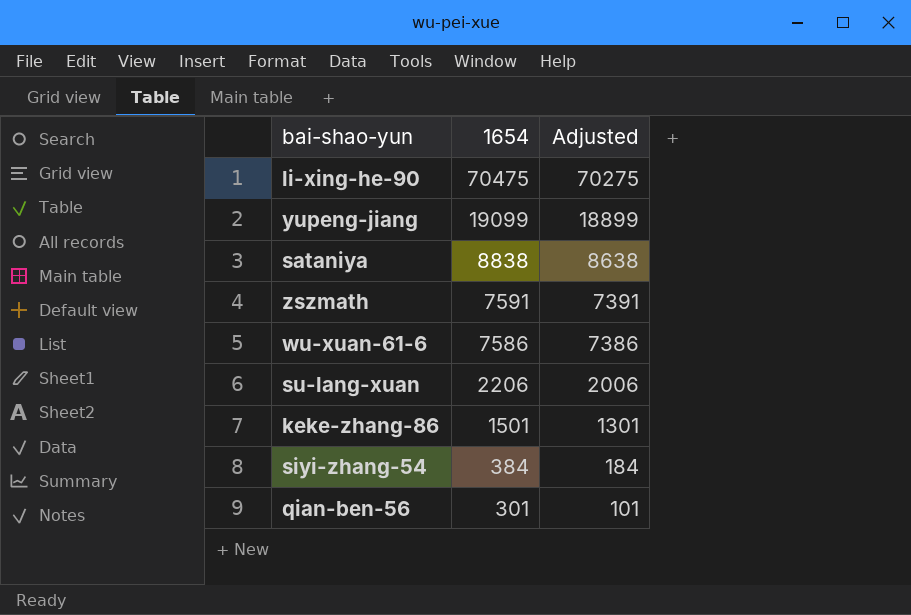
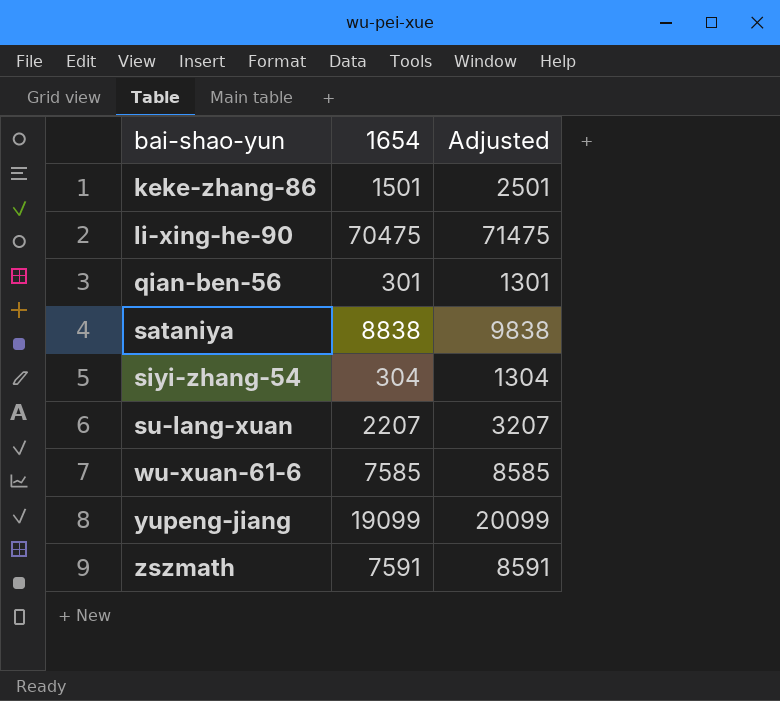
row order: 1654 descending -> bai-shao-yun ascending
column Adjusted | formula: [1654] - 200 -> [1654] + 1000
siyi-zhang-54 | 1654: 384 -> 304
su-lang-xuan | 1654: 2206 -> 2207
wu-xuan-61-6 | 1654: 7586 -> 7585

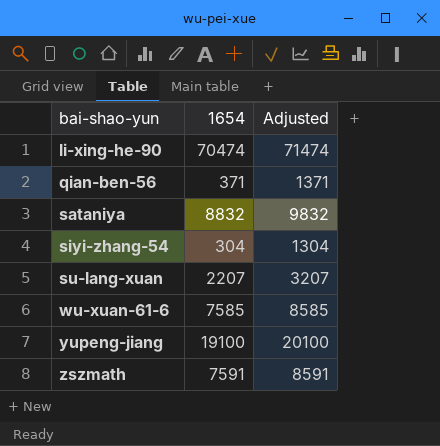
row keke-zhang-86: 1501 | 2501 -> none
li-xing-he-90 | 1654: 70475 -> 70474
li-xing-he-90 | Adjusted: 71475 -> 71474
qian-ben-56 | 1654: 301 -> 371
qian-ben-56 | Adjusted: 1301 -> 1371
sataniya | 1654: 8838 -> 8832
sataniya | Adjusted: 9838 -> 9832
yupeng-jiang | 1654: 19099 -> 19100
yupeng-jiang | Adjusted: 20099 -> 20100

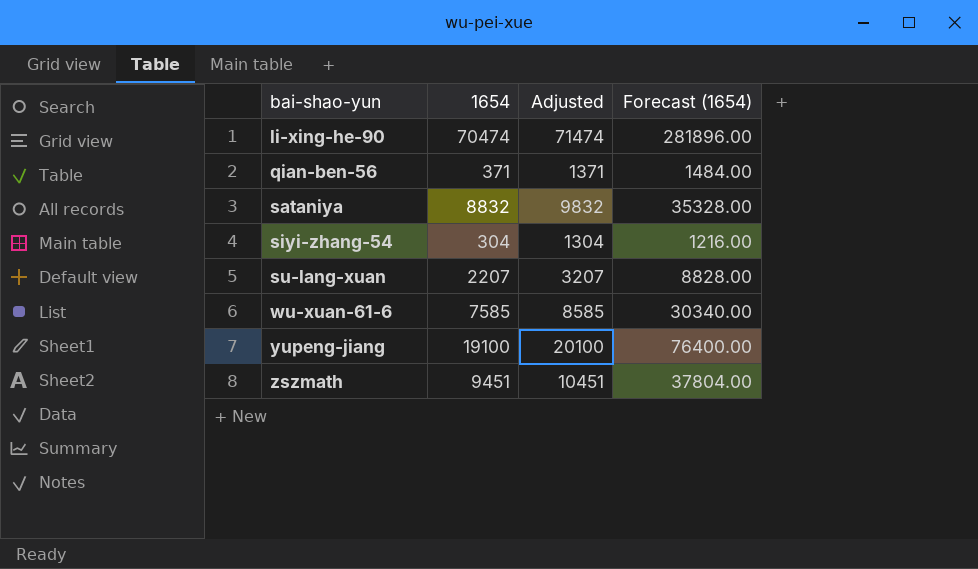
column Forecast (1654) | formula: none -> [1654] * 4
zszmath | 1654: 7591 -> 9451
zszmath | Adjusted: 8591 -> 10451

